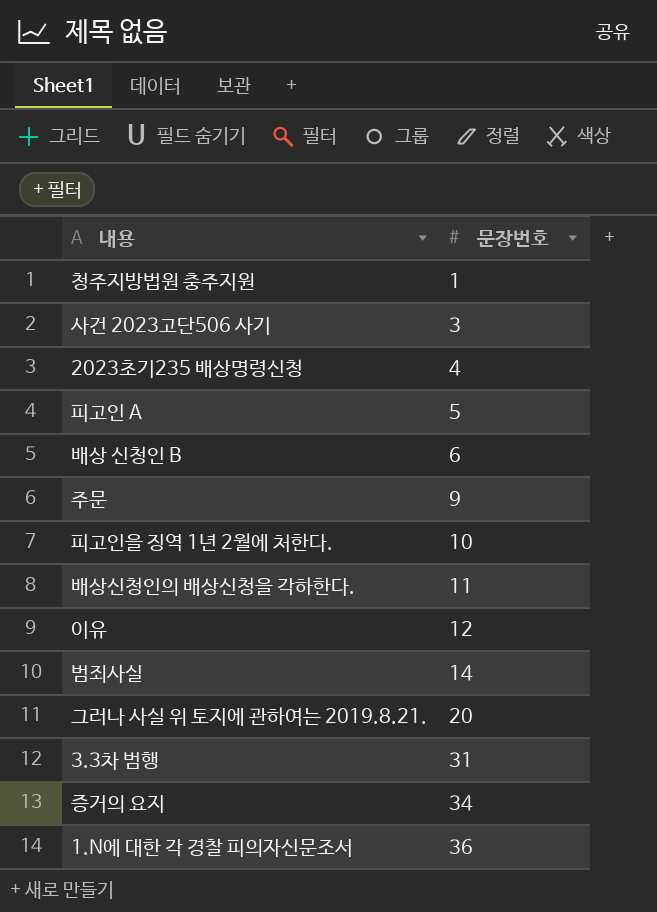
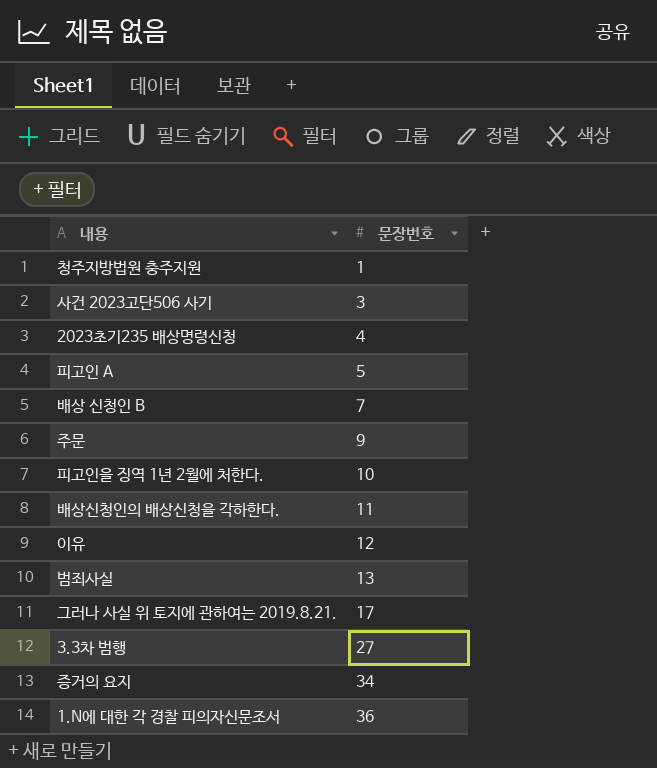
배상 신청인 B | 문장번호: 6 -> 7
범죄사실 | 문장번호: 14 -> 13
그러나 사실 위 토지에 관하여는 2019.8.21. | 문장번호: 20 -> 17
3.3차 범행 | 문장번호: 31 -> 27

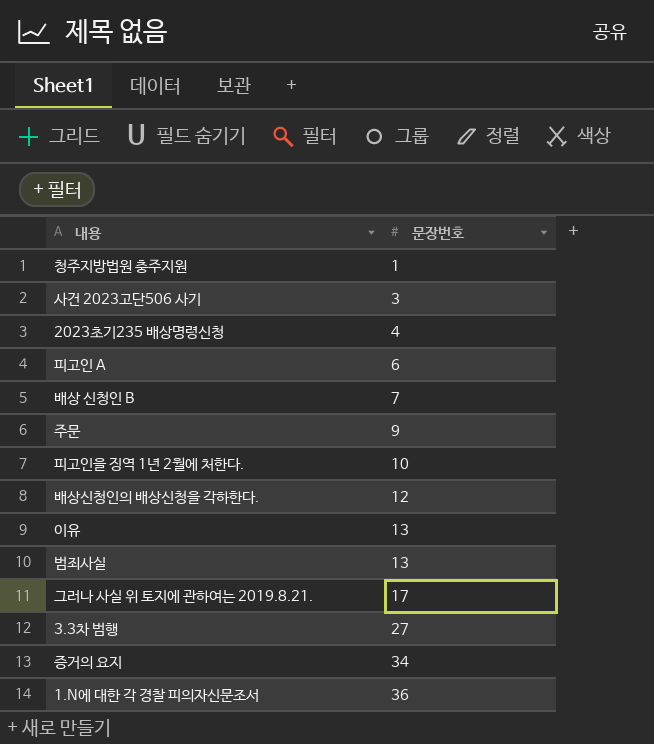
피고인 A | 문장번호: 5 -> 6
배상신청인의 배상신청을 각하한다. | 문장번호: 11 -> 12
이유 | 문장번호: 12 -> 13

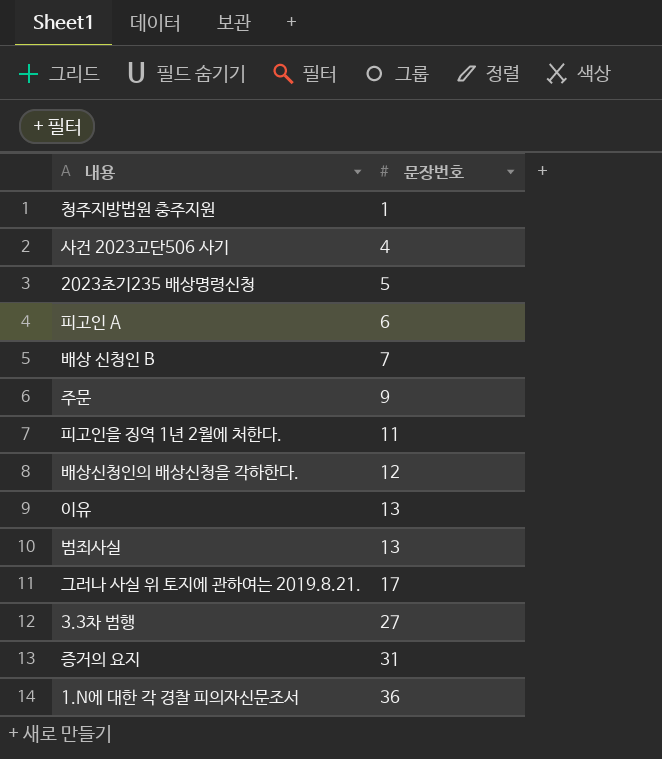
사건 2023고단506 사기 | 문장번호: 3 -> 4
2023초기235 배상명령신청 | 문장번호: 4 -> 5
피고인을 징역 1년 2월에 처한다. | 문장번호: 10 -> 11
증거의 요지 | 문장번호: 34 -> 31

